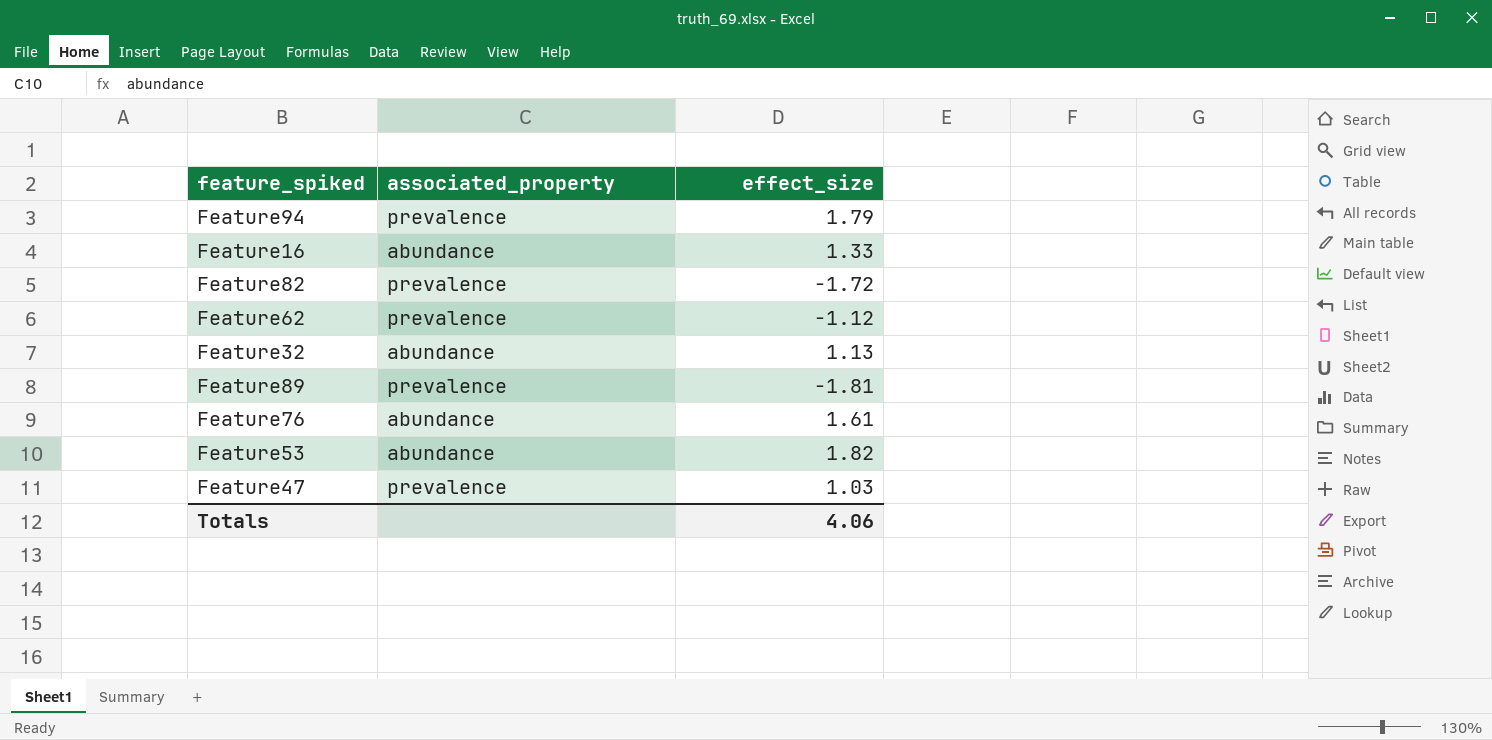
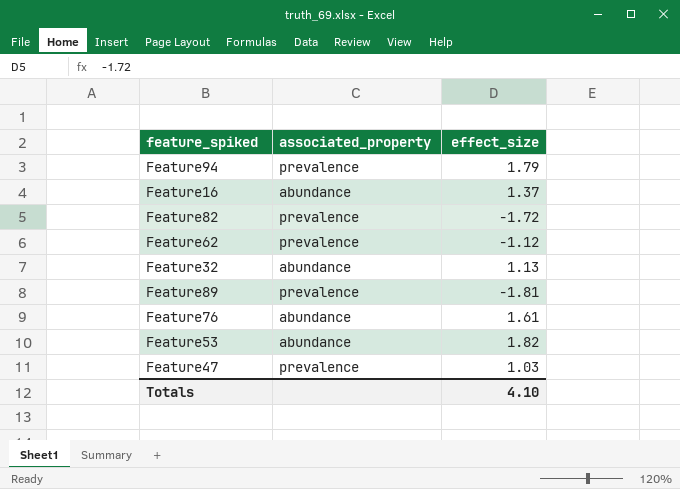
Feature16 | effect_size: 1.33 -> 1.37
Totals | effect_size: 4.06 -> 4.10

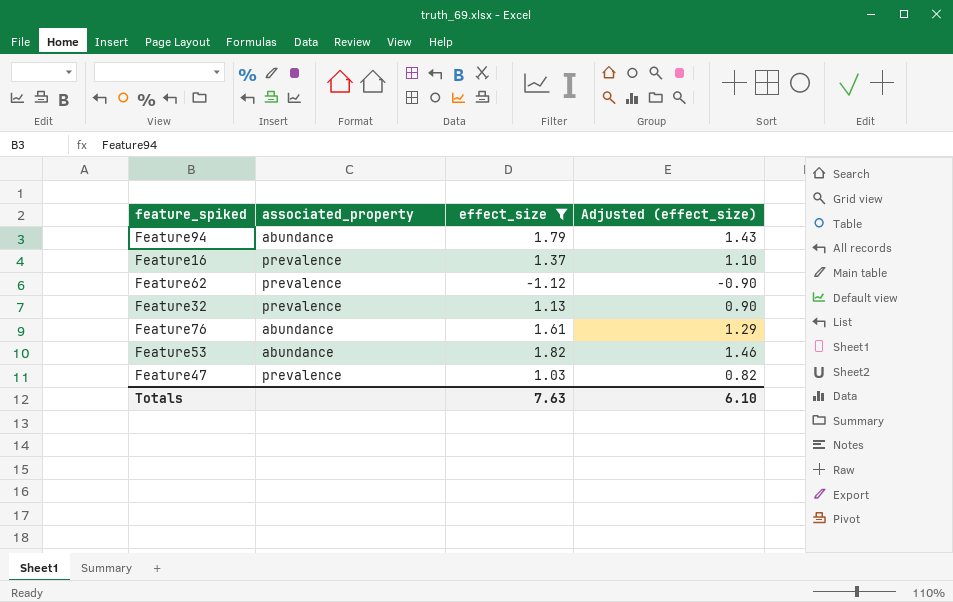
filter: none -> effect_size >= -1.12
column Adjusted (effect_size) | formula: none -> [effect_size] * 0.8
Feature94 | associated_property: prevalence -> abundance
Feature16 | associated_property: abundance -> prevalence
Feature32 | associated_property: abundance -> prevalence
Totals | effect_size: 4.10 -> 7.63

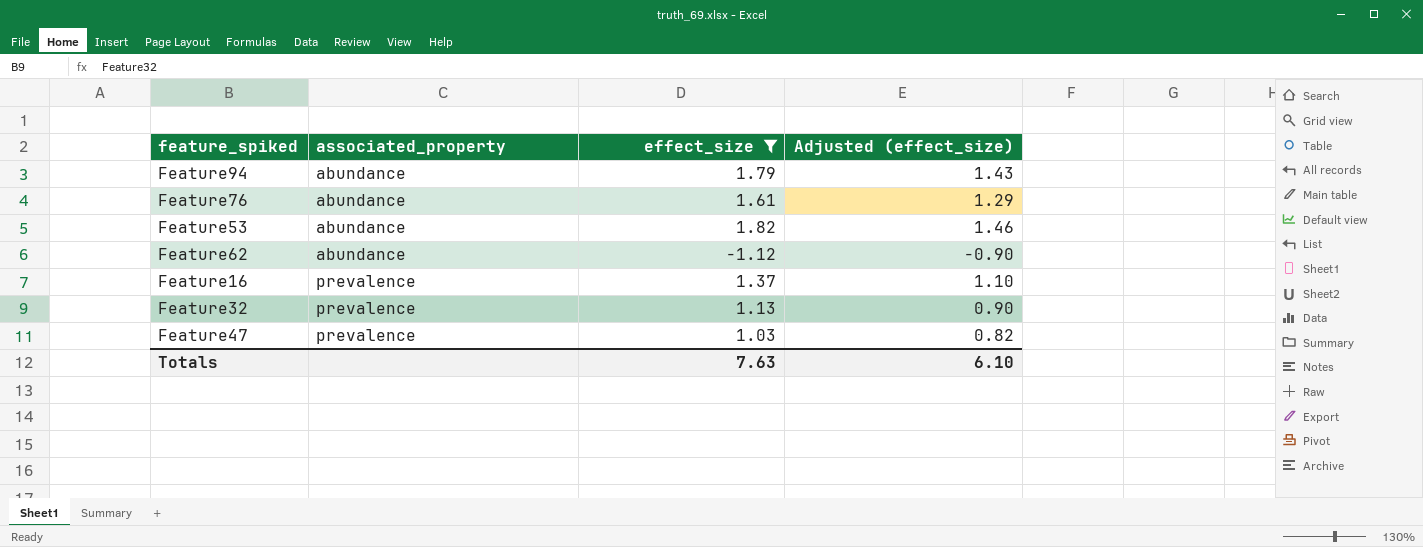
row order: none -> associated_property ascending
Feature62 | associated_property: prevalence -> abundance

